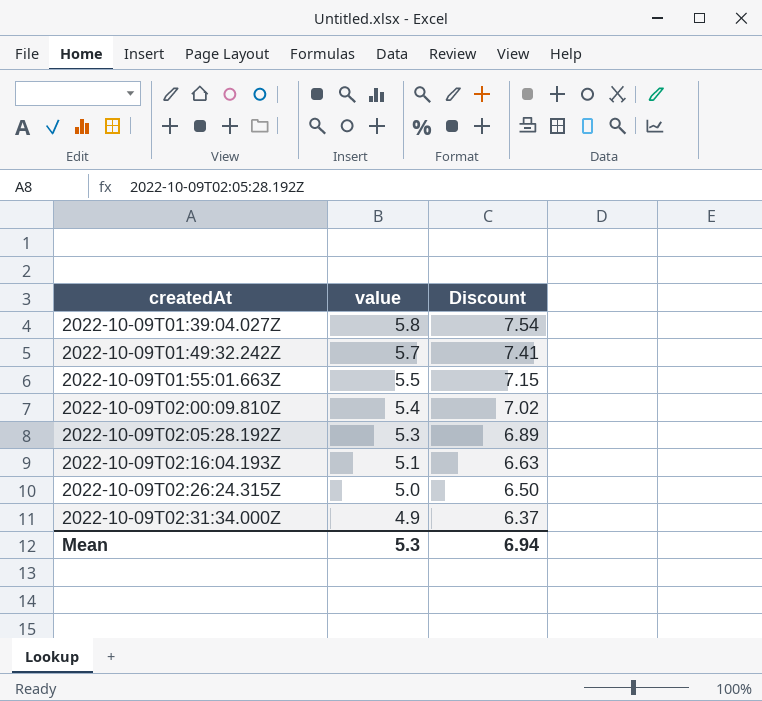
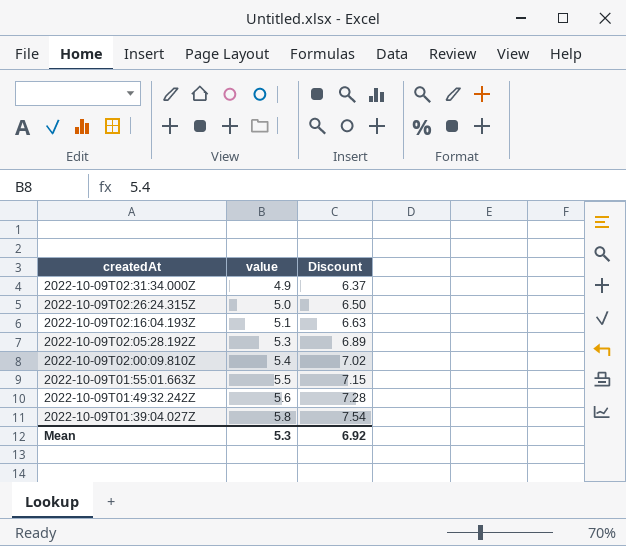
row order: createdAt ascending -> createdAt descending
2022-10-09T01:49:32.242Z | value: 5.7 -> 5.6
2022-10-09T01:49:32.242Z | Discount: 7.41 -> 7.28
Mean | Discount: 6.94 -> 6.92

